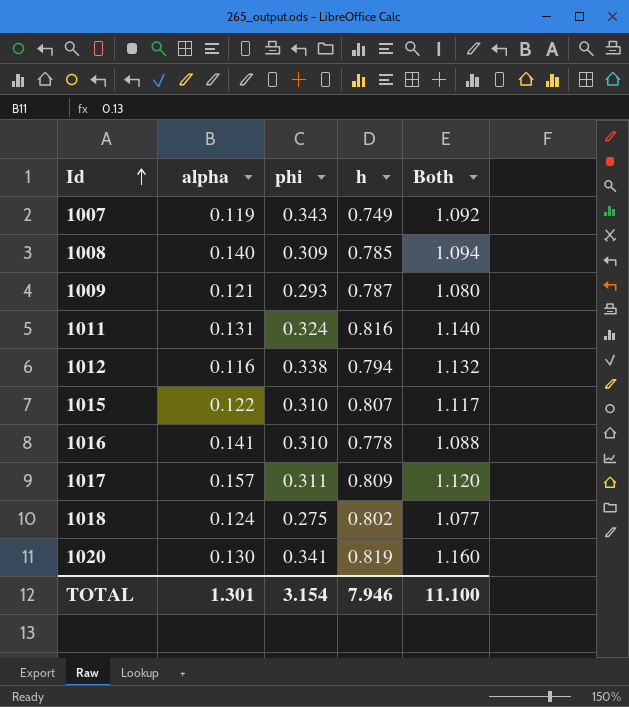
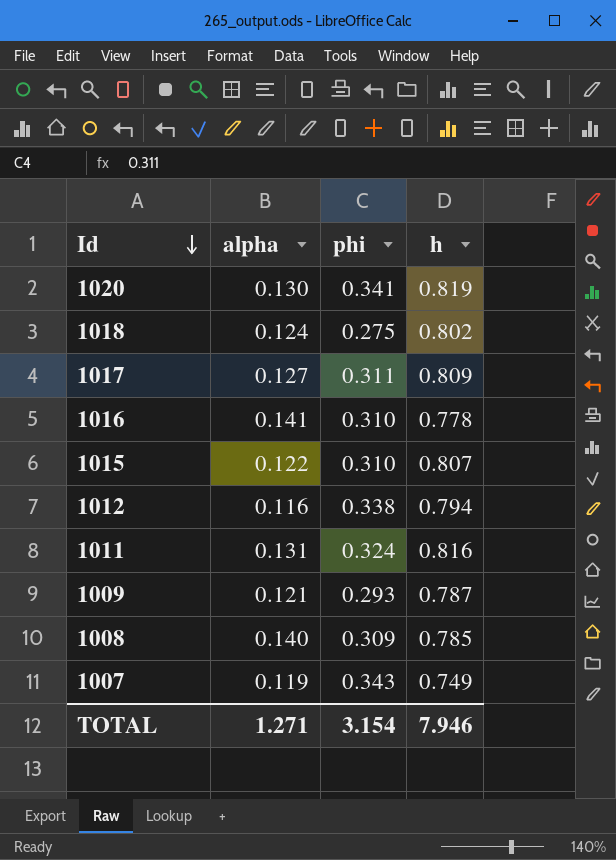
row order: Id ascending -> Id descending
column Both | formula: [phi] + [h] -> none
1017 | alpha: 0.157 -> 0.127
TOTAL | alpha: 1.301 -> 1.271

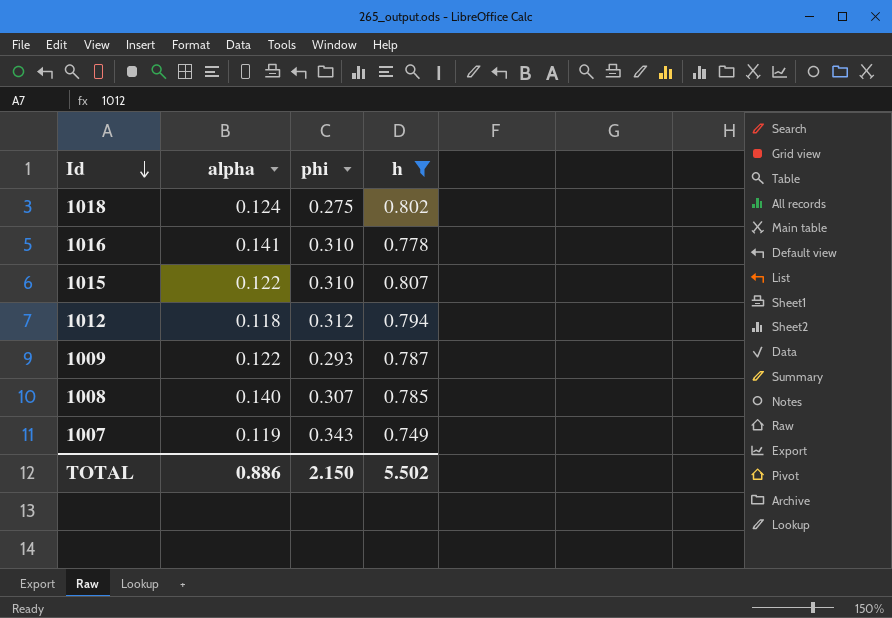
filter: none -> h <= 0.807
1012 | alpha: 0.116 -> 0.118
1012 | phi: 0.338 -> 0.312
1009 | alpha: 0.121 -> 0.122
1008 | phi: 0.309 -> 0.307
TOTAL | alpha: 1.271 -> 0.886
TOTAL | phi: 3.154 -> 2.150
TOTAL | h: 7.946 -> 5.502

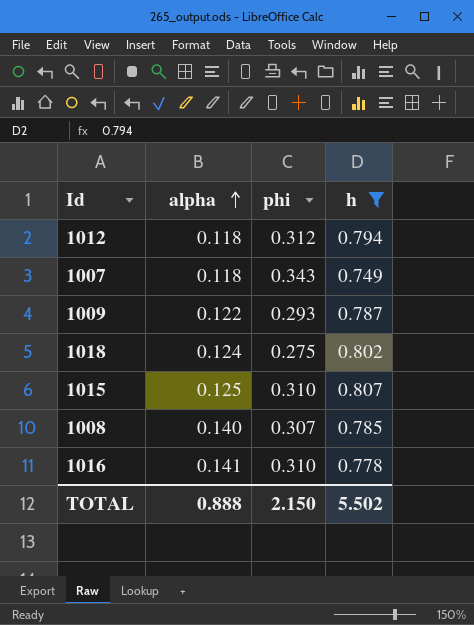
row order: Id descending -> alpha ascending
1007 | alpha: 0.119 -> 0.118
1015 | alpha: 0.122 -> 0.125
TOTAL | alpha: 0.886 -> 0.888

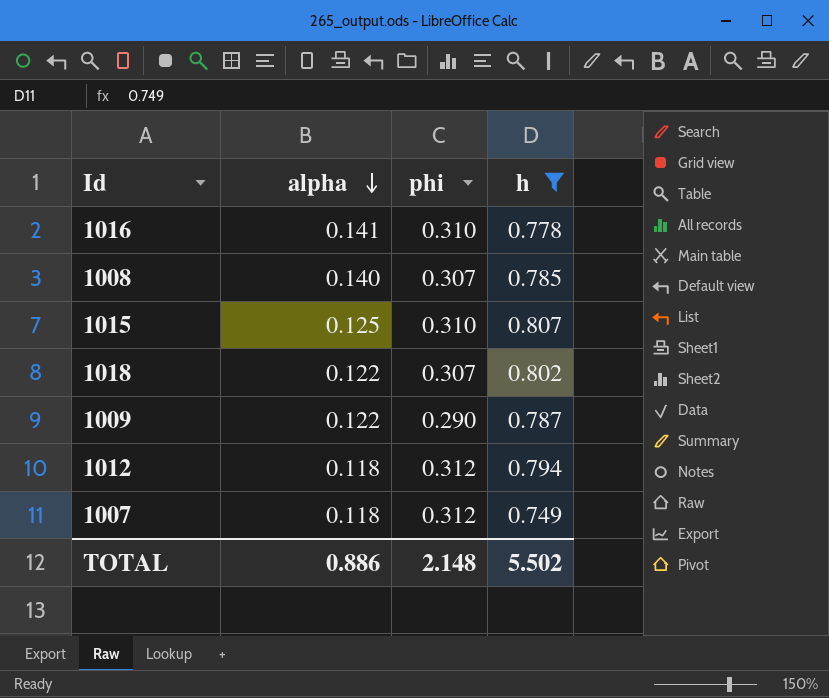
row order: alpha ascending -> alpha descending
1018 | alpha: 0.124 -> 0.122
1018 | phi: 0.275 -> 0.307
1009 | phi: 0.293 -> 0.290
1007 | phi: 0.343 -> 0.312
TOTAL | alpha: 0.888 -> 0.886
TOTAL | phi: 2.150 -> 2.148

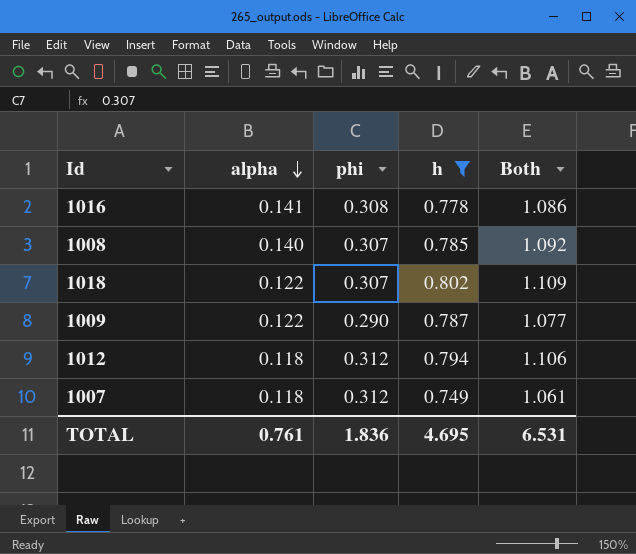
column Both | formula: none -> [phi] + [h]
row 1015: 0.125 | 0.310 | 0.807 -> none
1016 | phi: 0.310 -> 0.308
TOTAL | alpha: 0.886 -> 0.761
TOTAL | phi: 2.148 -> 1.836
TOTAL | h: 5.502 -> 4.695

